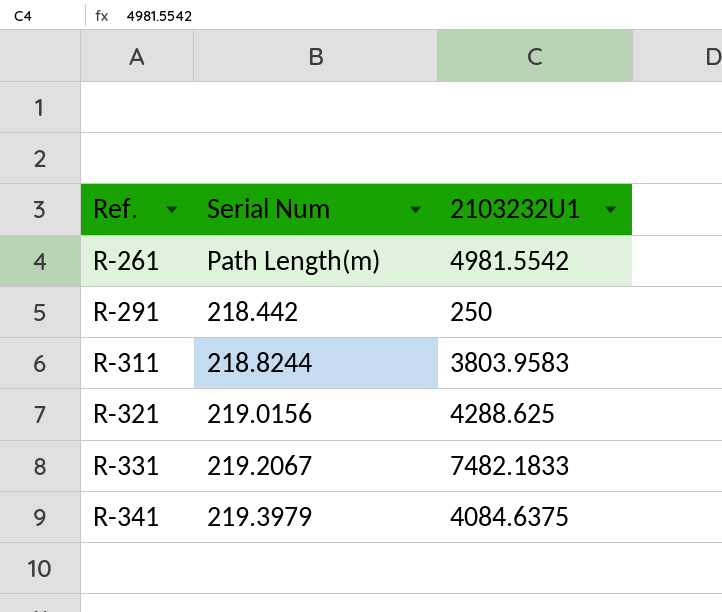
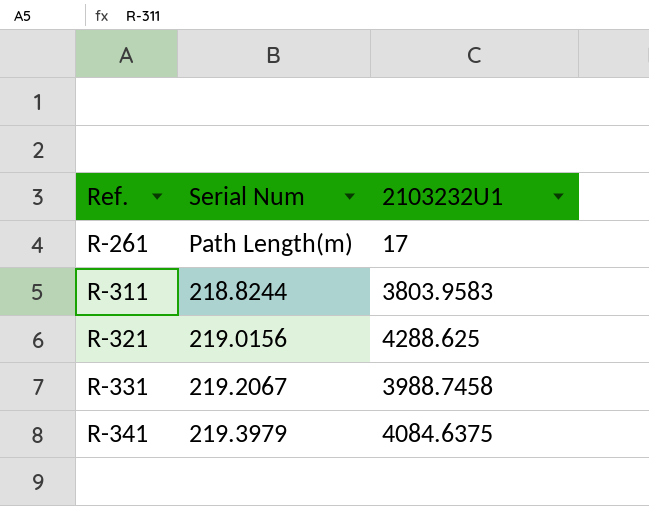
row R-291: 218.442 | 250 -> none
R-261 | 2103232U1: 4981.5542 -> 17
R-331 | 2103232U1: 7482.1833 -> 3988.7458

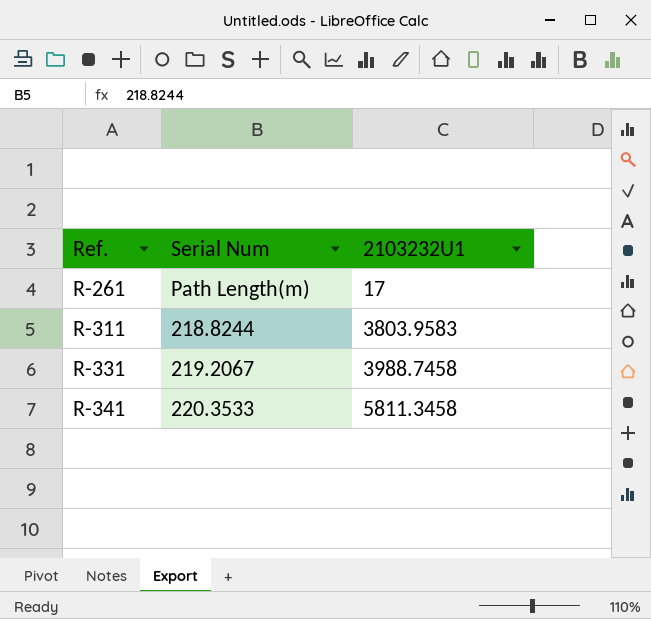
row R-321: 219.0156 | 4288.625 -> none
R-341 | Serial Num: 219.3979 -> 220.3533
R-341 | 2103232U1: 4084.6375 -> 5811.3458

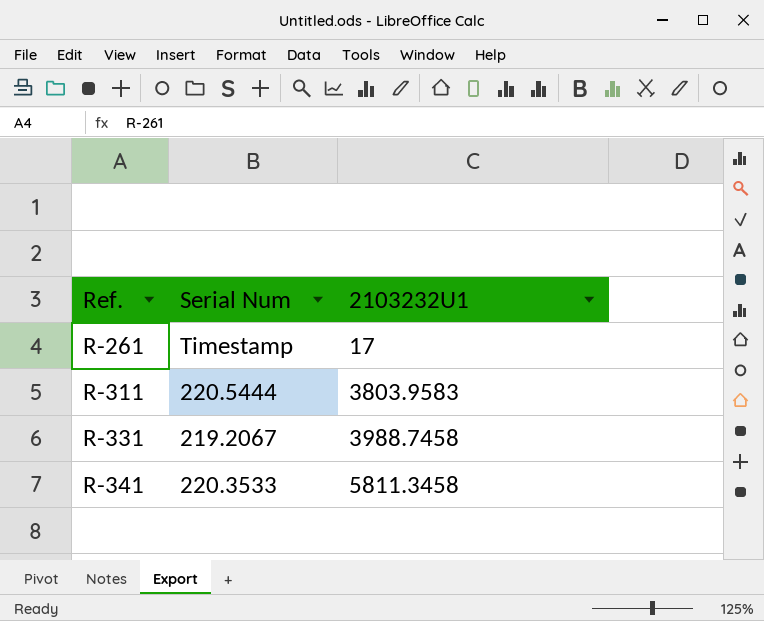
R-261 | Serial Num: Path Length(m) -> Timestamp
R-311 | Serial Num: 218.8244 -> 220.5444

